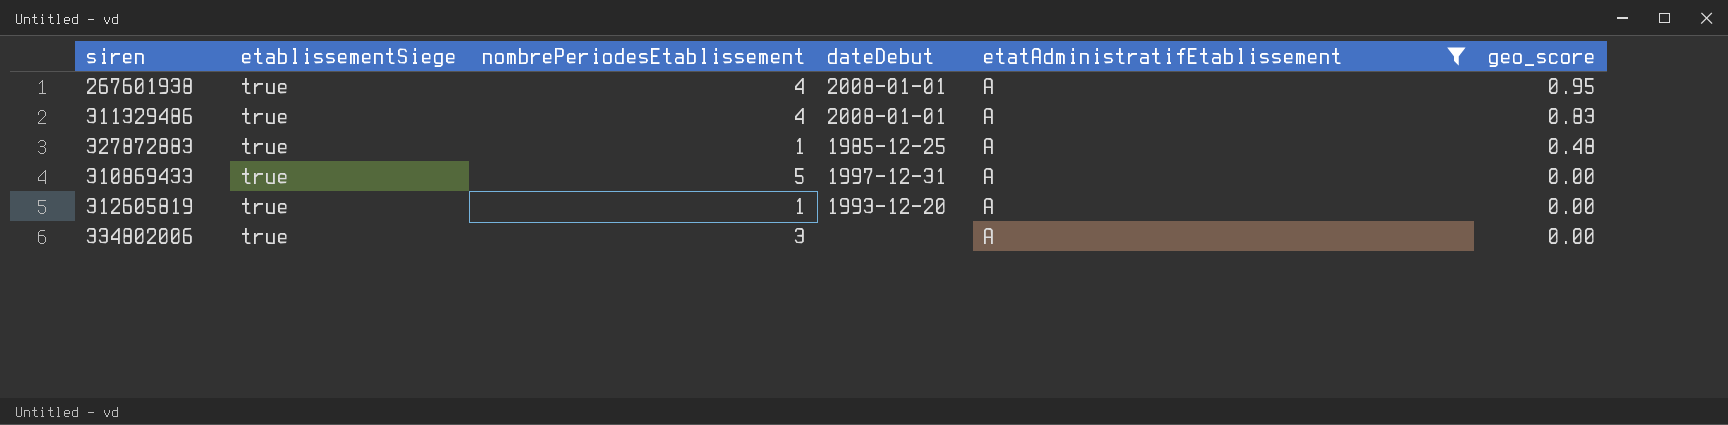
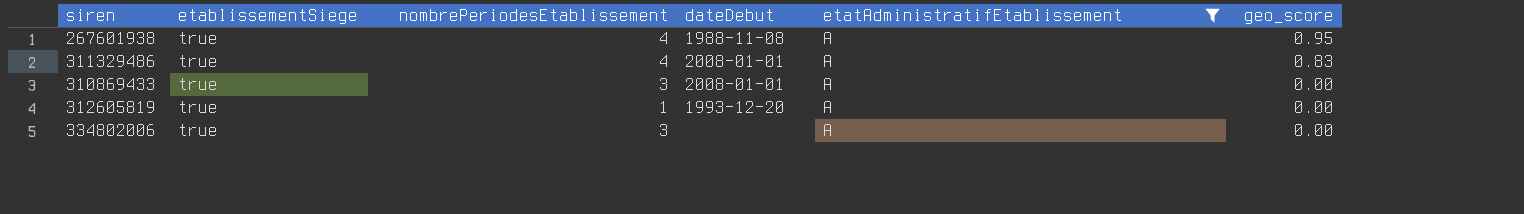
row 327872883: true | 1 | 1985-12-25 | A | 0.48 -> none
267601938 | dateDebut: 2008-01-01 -> 1988-11-08
310869433 | nombrePeriodesEtablissement: 5 -> 3
310869433 | dateDebut: 1997-12-31 -> 2008-01-01

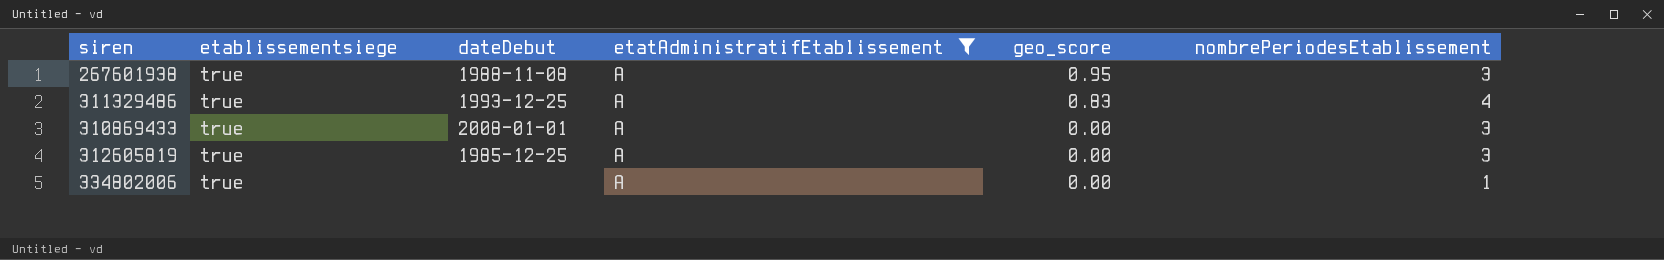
column name: etablissementSiege -> etablissementsiege
column nombrePeriodesEtablissement | position: 3 -> 6
267601938 | nombrePeriodesEtablissement: 4 -> 3
311329486 | dateDebut: 2008-01-01 -> 1993-12-25
312605819 | dateDebut: 1993-12-20 -> 1985-12-25
312605819 | nombrePeriodesEtablissement: 1 -> 3
334802006 | nombrePeriodesEtablissement: 3 -> 1

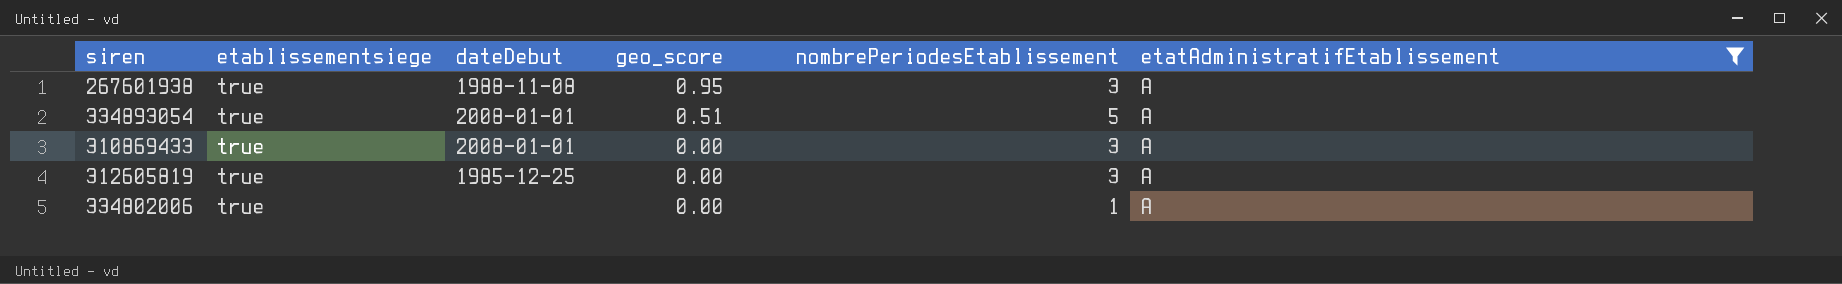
column etatAdministratifEtablissement | position: 4 -> 6
row 311329486: true | 1993-12-25 | A | 0.83 | 4 -> none
row 334893054: none -> true | 2008-01-01 | 0.51 | 5 | A

